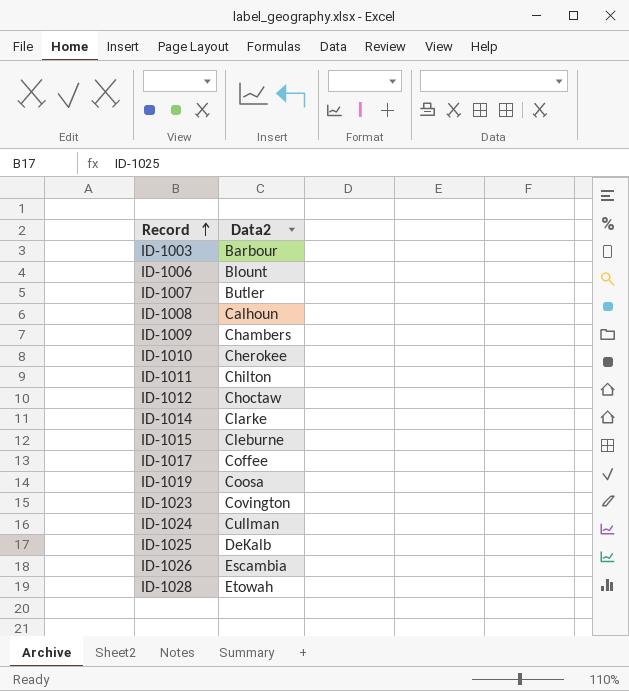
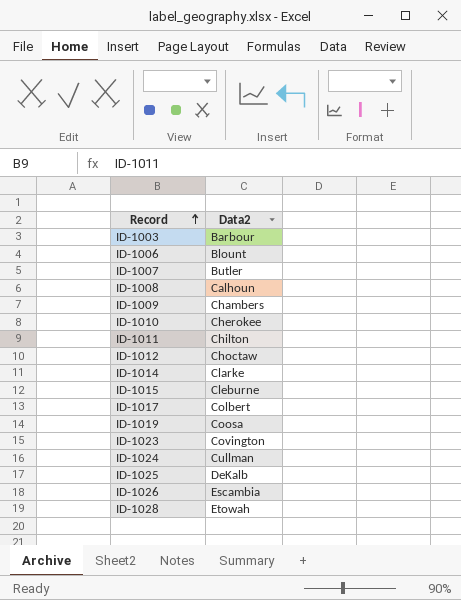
ID-1017 | Data2: Coffee -> Colbert

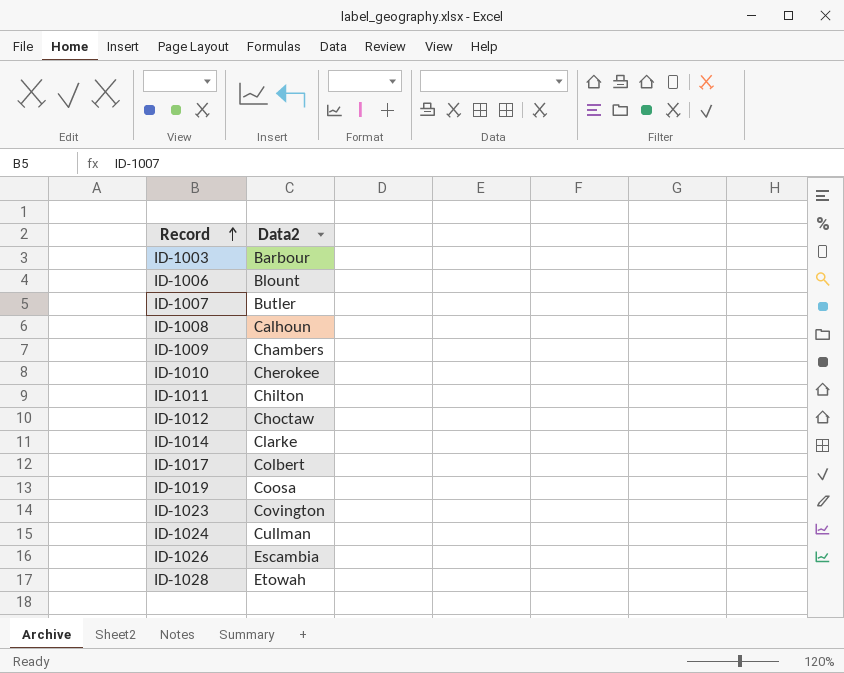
row ID-1015: Cleburne -> none
row ID-1025: DeKalb -> none

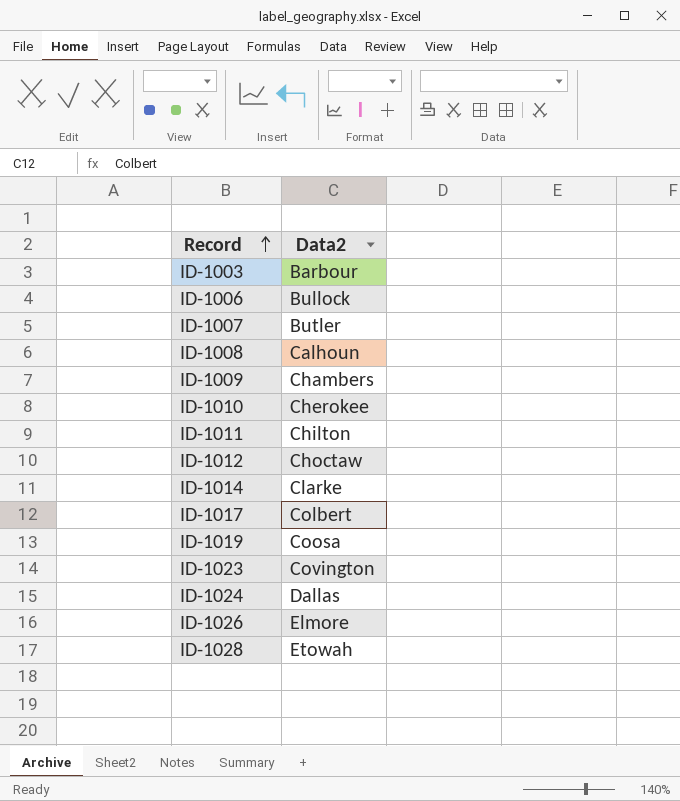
ID-1006 | Data2: Blount -> Bullock
ID-1024 | Data2: Cullman -> Dallas
ID-1026 | Data2: Escambia -> Elmore

